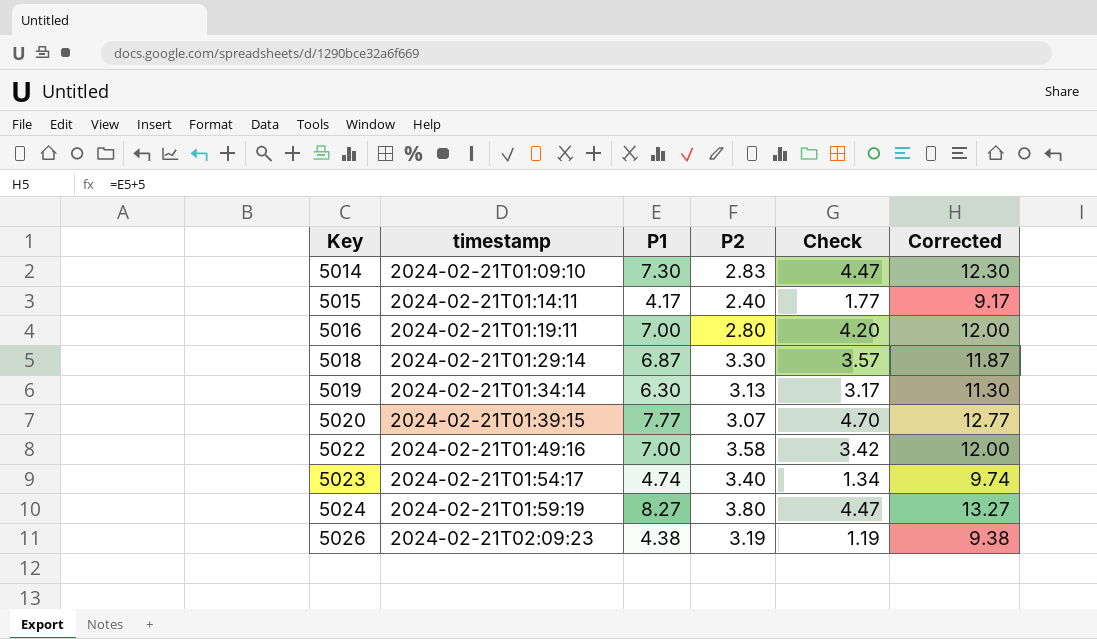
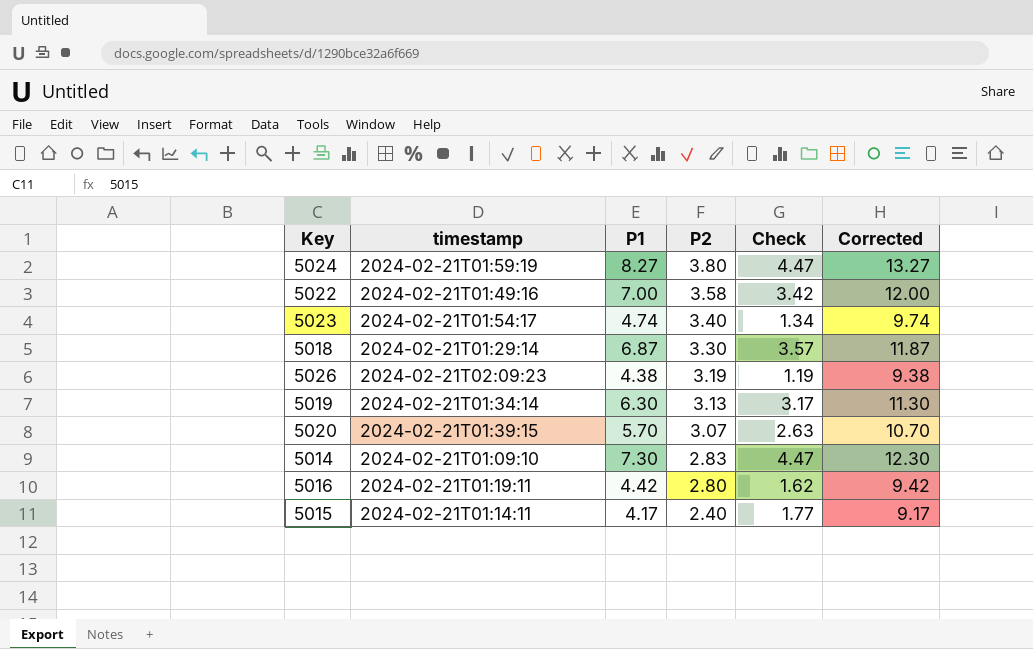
row order: Key ascending -> P2 descending
5020 | P1: 7.77 -> 5.70
5020 | Check: 4.70 -> 2.63
5020 | Corrected: 12.77 -> 10.70
5016 | P1: 7.00 -> 4.42
5016 | Check: 4.20 -> 1.62
5016 | Corrected: 12.00 -> 9.42

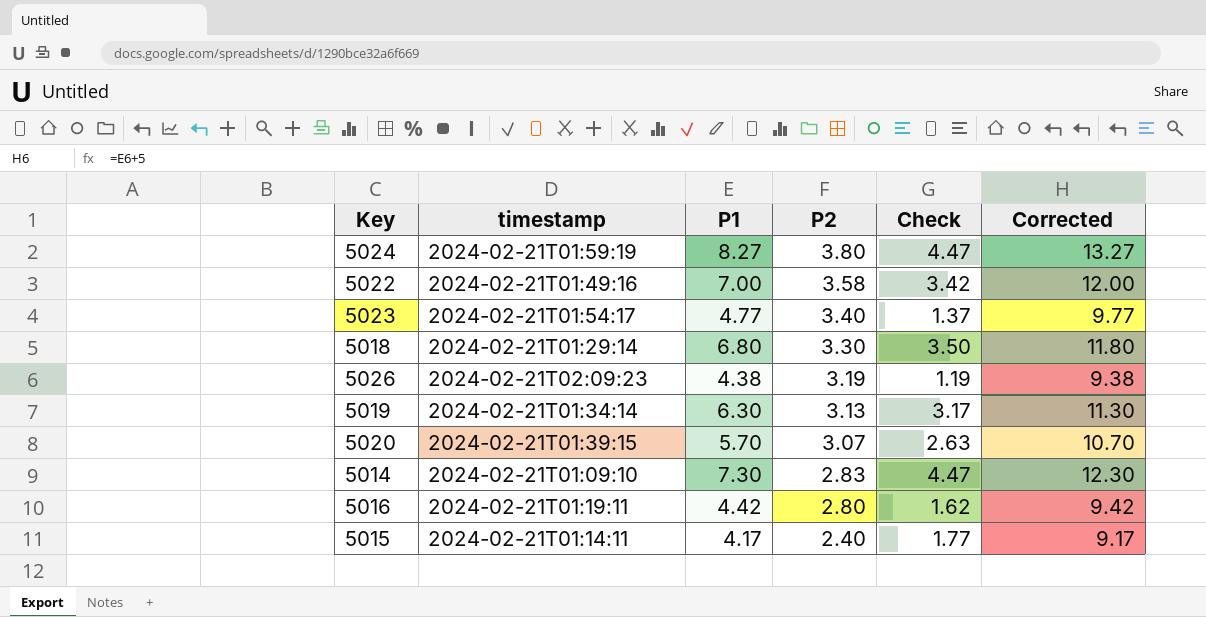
5023 | P1: 4.74 -> 4.77
5023 | Check: 1.34 -> 1.37
5023 | Corrected: 9.74 -> 9.77
5018 | P1: 6.87 -> 6.80
5018 | Check: 3.57 -> 3.50
5018 | Corrected: 11.87 -> 11.80

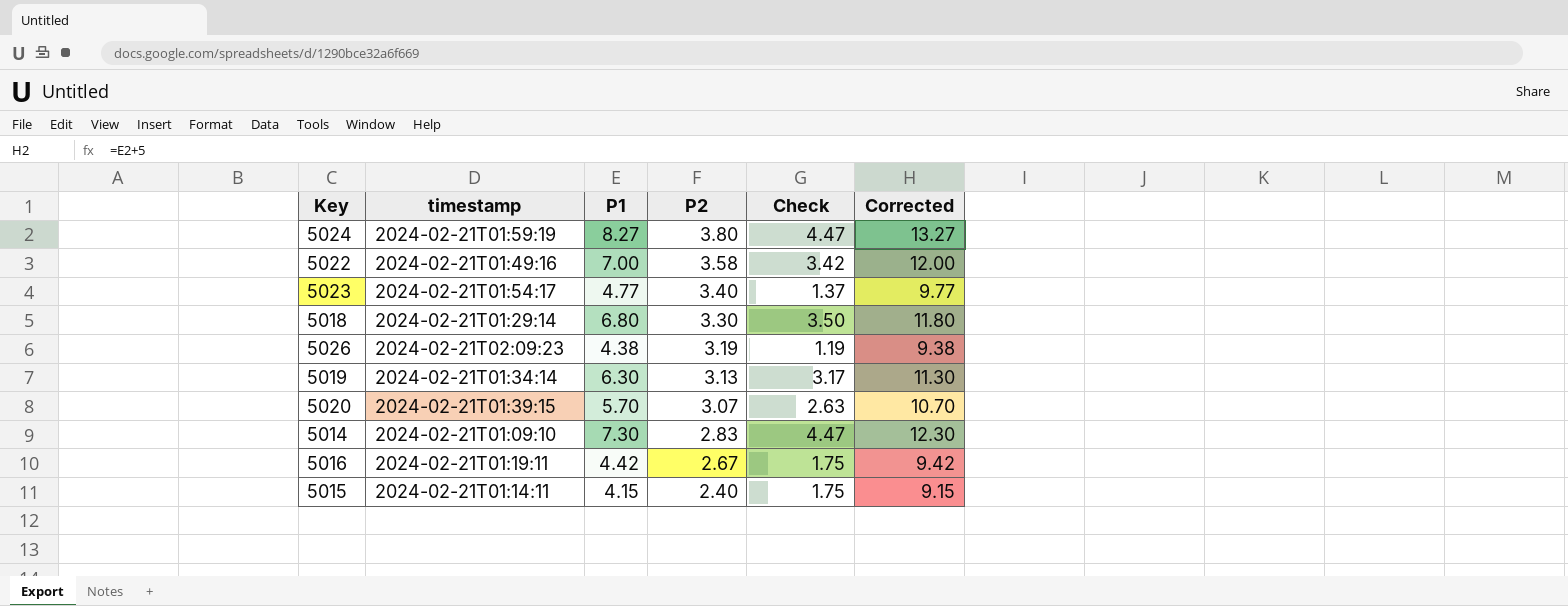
5016 | P2: 2.80 -> 2.67
5016 | Check: 1.62 -> 1.75
5015 | P1: 4.17 -> 4.15
5015 | Check: 1.77 -> 1.75
5015 | Corrected: 9.17 -> 9.15

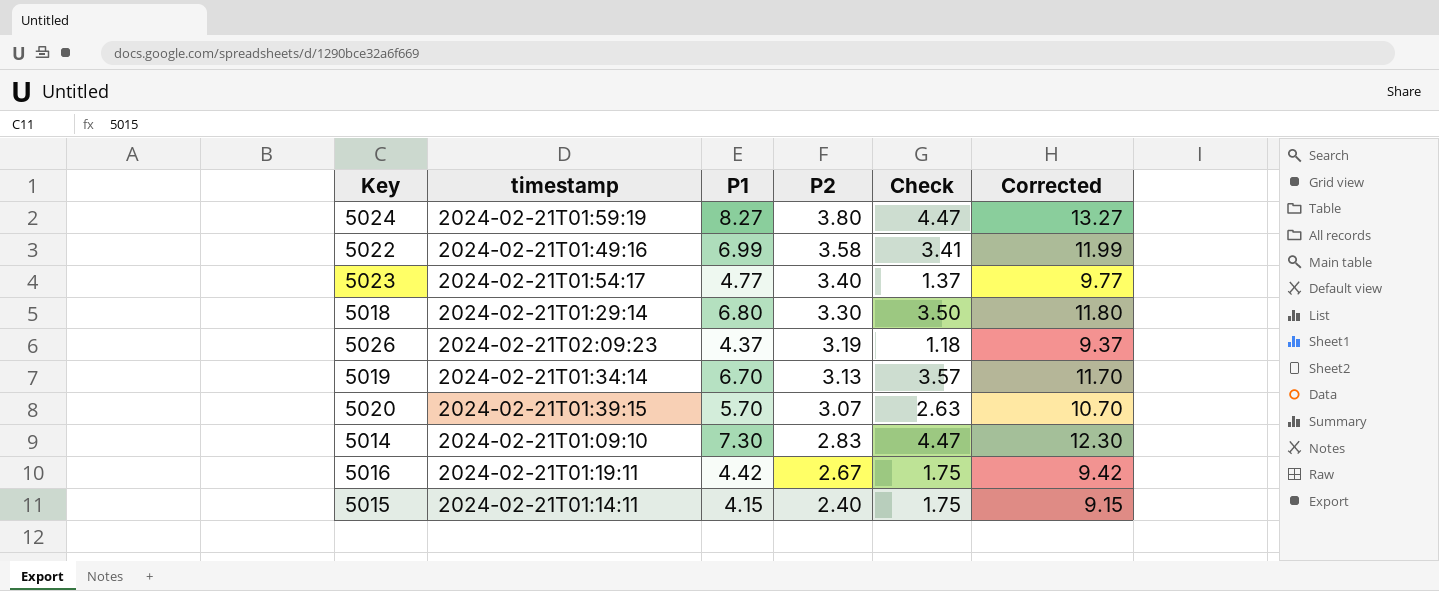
5022 | P1: 7.00 -> 6.99
5022 | Check: 3.42 -> 3.41
5022 | Corrected: 12.00 -> 11.99
5026 | P1: 4.38 -> 4.37
5026 | Check: 1.19 -> 1.18
5026 | Corrected: 9.38 -> 9.37
5019 | P1: 6.30 -> 6.70
5019 | Check: 3.17 -> 3.57
5019 | Corrected: 11.30 -> 11.70

